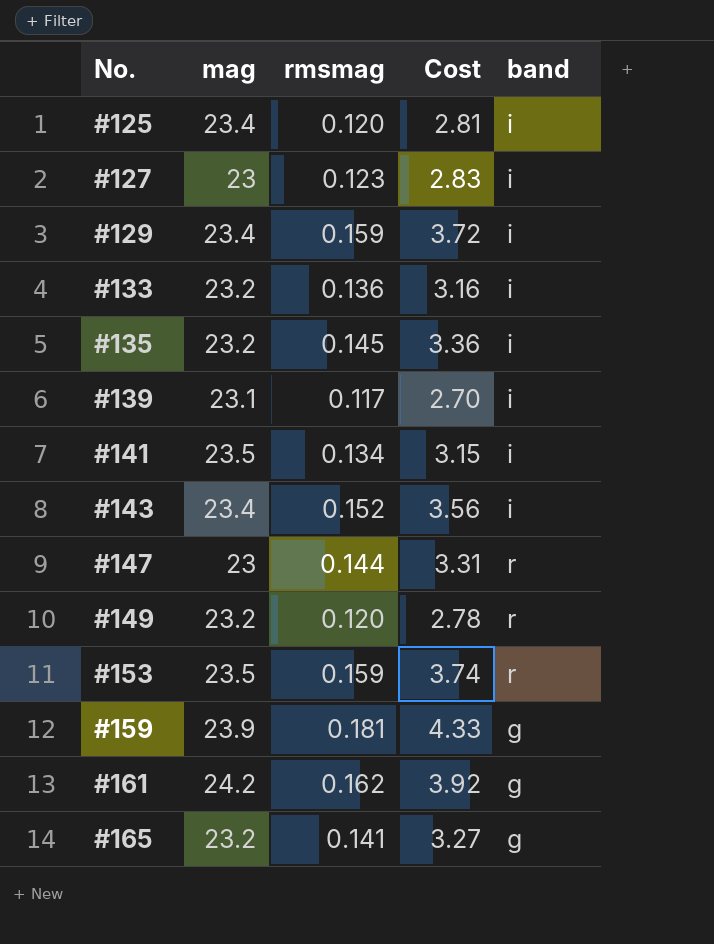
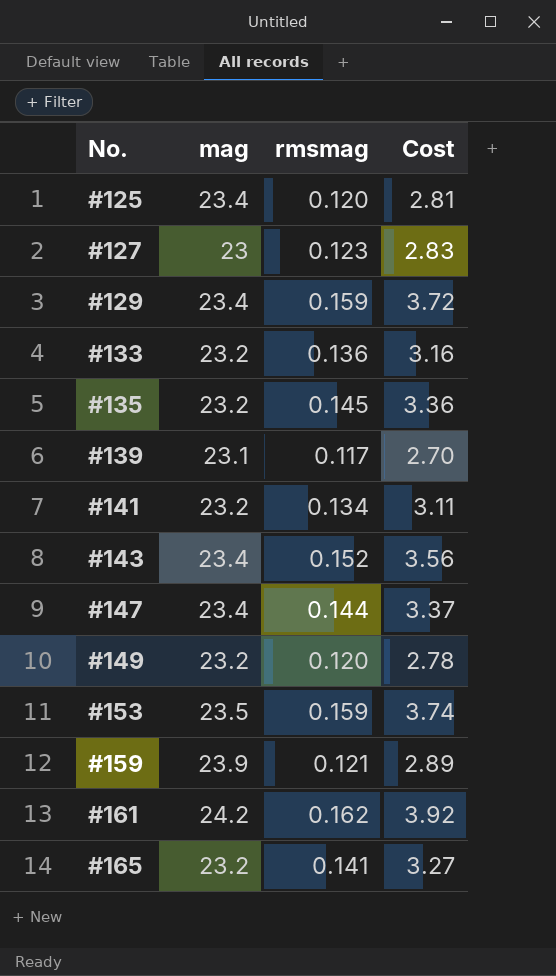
column band | position: 5 -> none
#141 | mag: 23.5 -> 23.2
#141 | Cost: 3.15 -> 3.11
#147 | mag: 23 -> 23.4
#147 | Cost: 3.31 -> 3.37
#159 | rmsmag: 0.181 -> 0.121
#159 | Cost: 4.33 -> 2.89

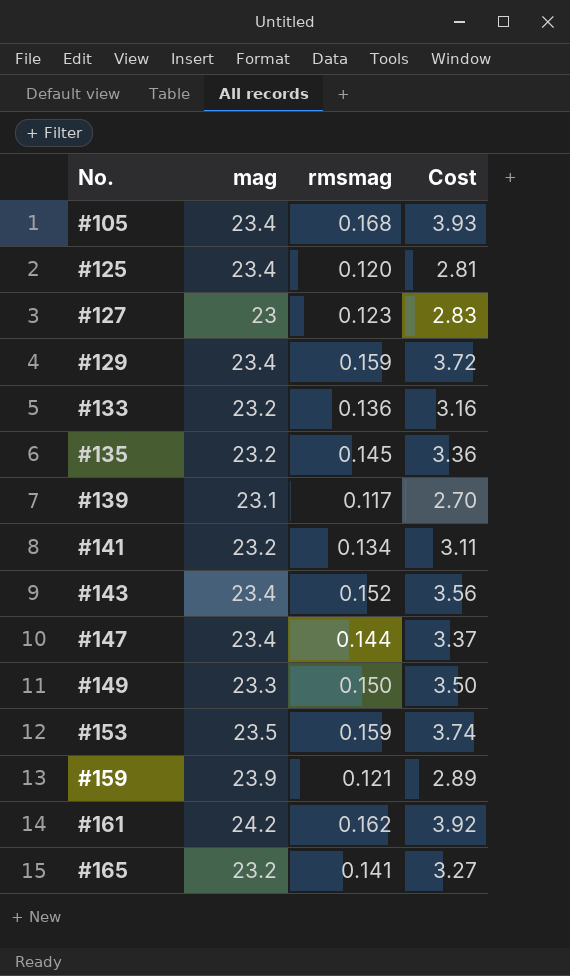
row #105: none -> 23.4 | 0.168 | 3.93
#149 | mag: 23.2 -> 23.3
#149 | rmsmag: 0.120 -> 0.150
#149 | Cost: 2.78 -> 3.50

